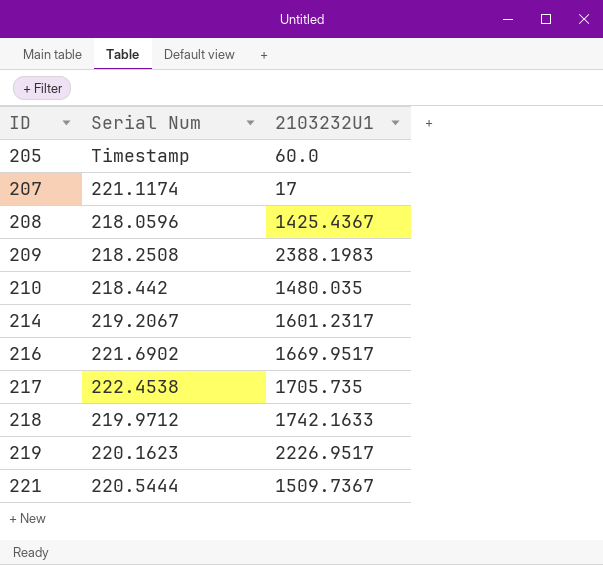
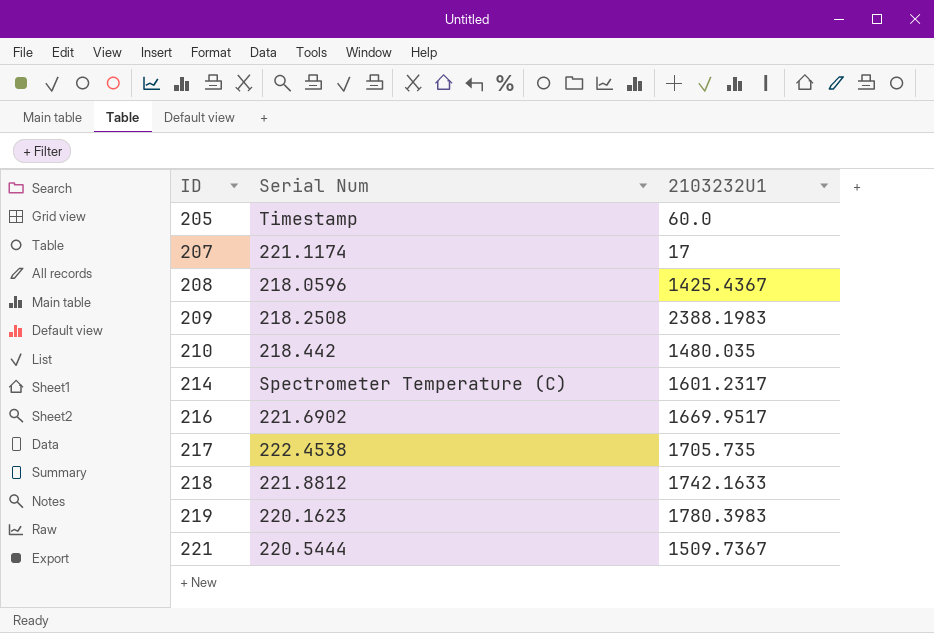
214 | Serial Num: 219.2067 -> Spectrometer Temperature (C)
218 | Serial Num: 219.9712 -> 221.8812
219 | 2103232U1: 2226.9517 -> 1780.3983

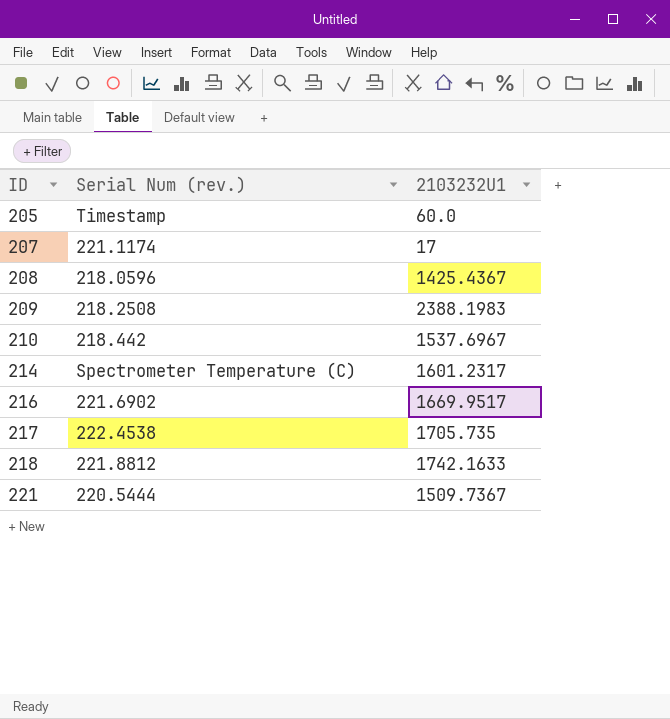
column name: Serial Num -> Serial Num (rev.)
row 219: 220.1623 | 1780.3983 -> none
210 | 2103232U1: 1480.035 -> 1537.6967

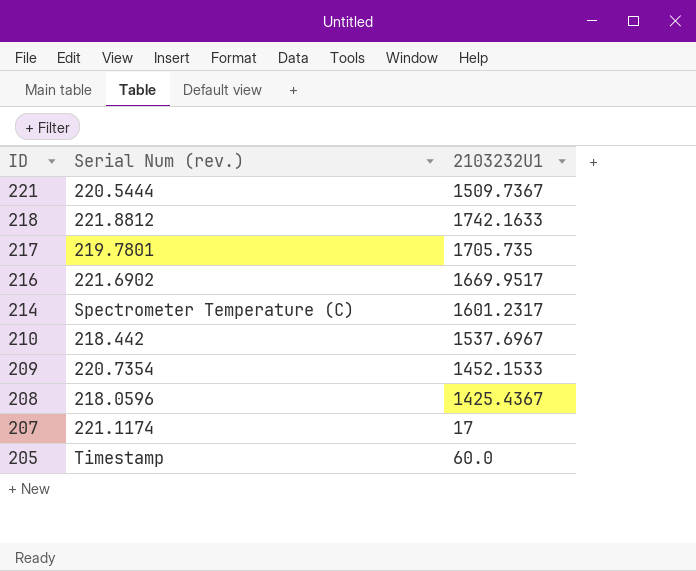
row order: ID ascending -> ID descending
217 | Serial Num (rev.): 222.4538 -> 219.7801
209 | Serial Num (rev.): 218.2508 -> 220.7354
209 | 2103232U1: 2388.1983 -> 1452.1533

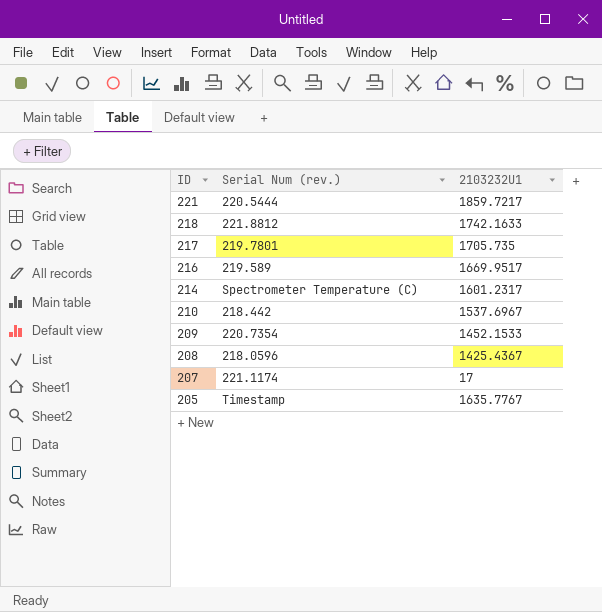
221 | 2103232U1: 1509.7367 -> 1859.7217
216 | Serial Num (rev.): 221.6902 -> 219.589
205 | 2103232U1: 60.0 -> 1635.7767

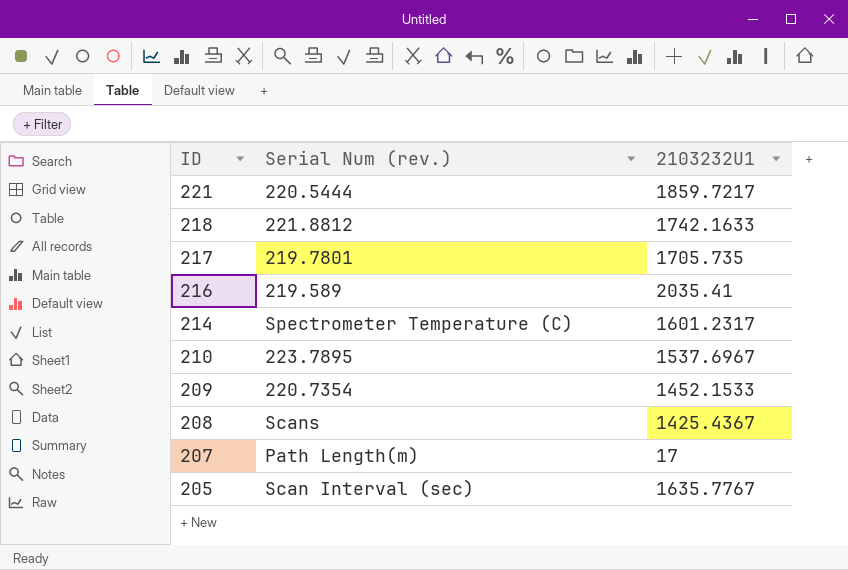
216 | 2103232U1: 1669.9517 -> 2035.41
210 | Serial Num (rev.): 218.442 -> 223.7895
208 | Serial Num (rev.): 218.0596 -> Scans
207 | Serial Num (rev.): 221.1174 -> Path Length(m)
205 | Serial Num (rev.): Timestamp -> Scan Interval (sec)

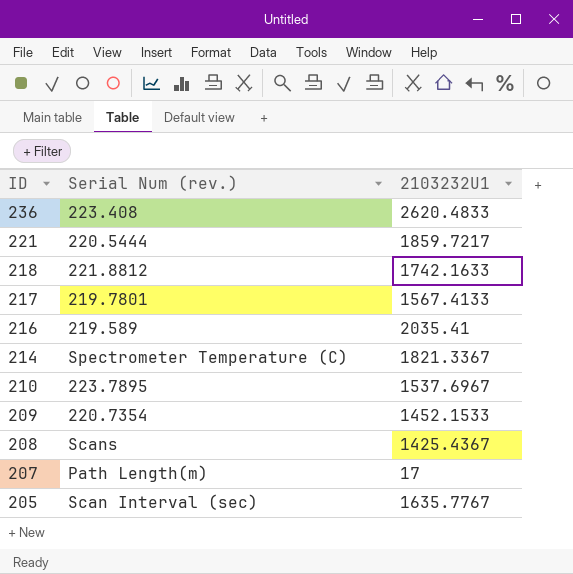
row 236: none -> 223.408 | 2620.4833
217 | 2103232U1: 1705.735 -> 1567.4133
214 | 2103232U1: 1601.2317 -> 1821.3367

